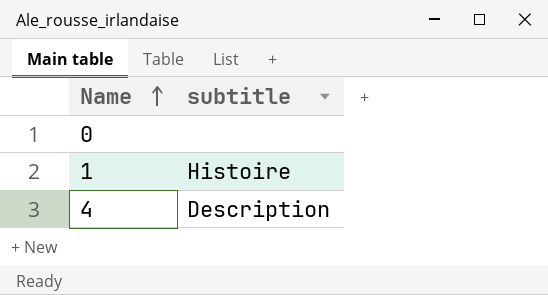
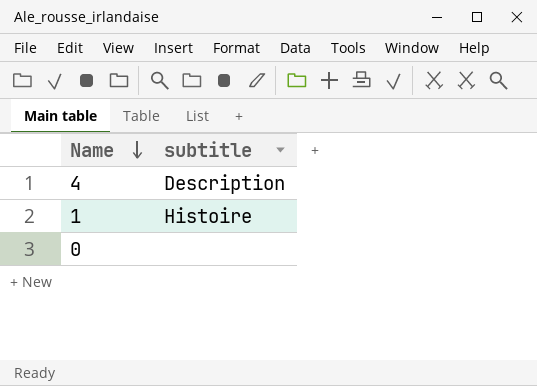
row order: Name ascending -> Name descending

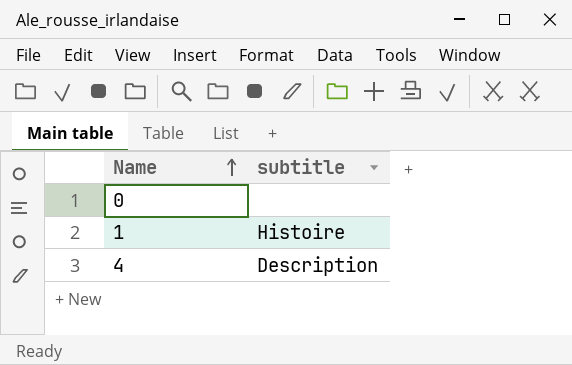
row order: Name descending -> Name ascending

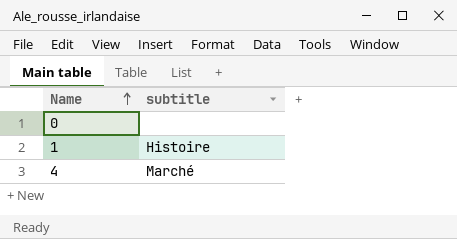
4 | subtitle: Description -> Marché

